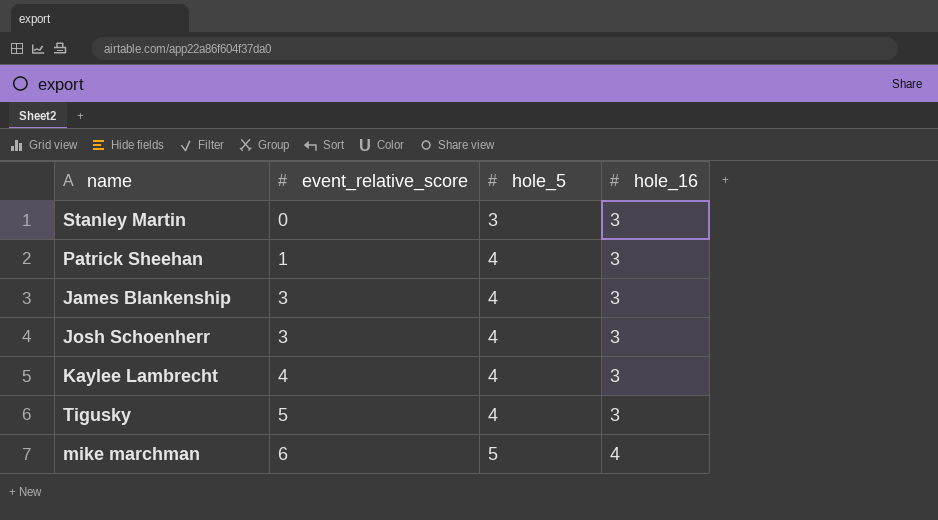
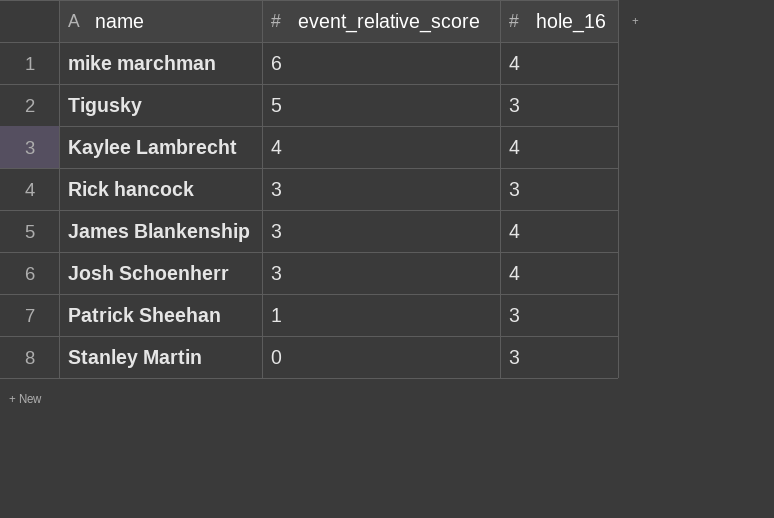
row order: event_relative_score ascending -> event_relative_score descending
column hole_5 | position: 3 -> none
Kaylee Lambrecht | hole_16: 3 -> 4
row Rick hancock: none -> 3 | 3
James Blankenship | hole_16: 3 -> 4
Josh Schoenherr | hole_16: 3 -> 4

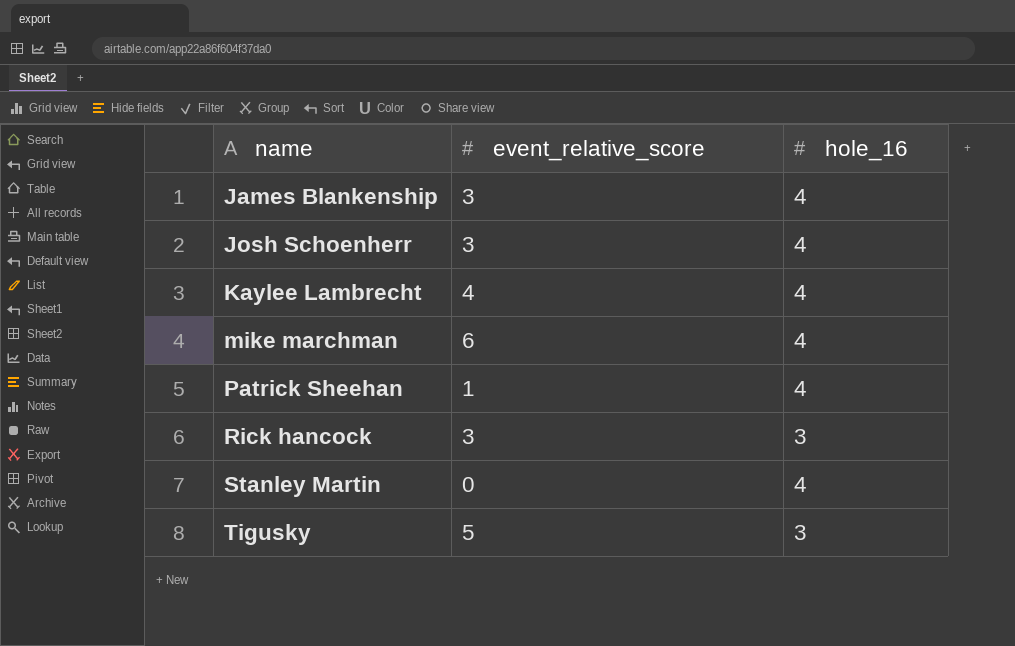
row order: event_relative_score descending -> name ascending
Patrick Sheehan | hole_16: 3 -> 4
Stanley Martin | hole_16: 3 -> 4

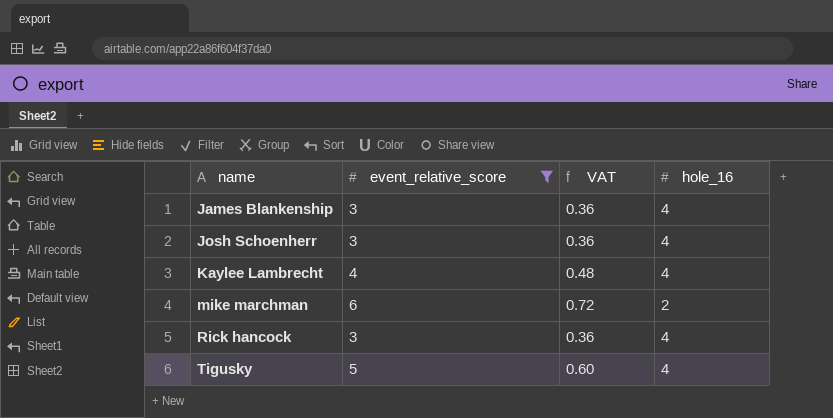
filter: none -> event_relative_score >= 3
column VAT | formula: none -> [event_relative_score] * 0.12
mike marchman | hole_16: 4 -> 2
Rick hancock | hole_16: 3 -> 4
Tigusky | hole_16: 3 -> 4

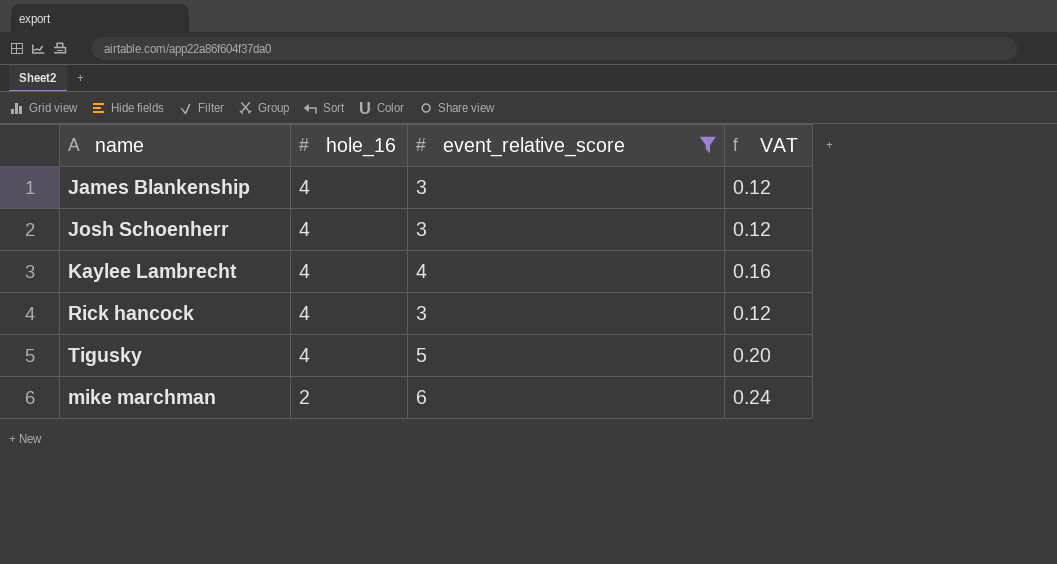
row order: name ascending -> hole_16 descending
column hole_16 | position: 4 -> 2
column VAT | formula: [event_relative_score] * 0.12 -> [event_relative_score] * 0.04

